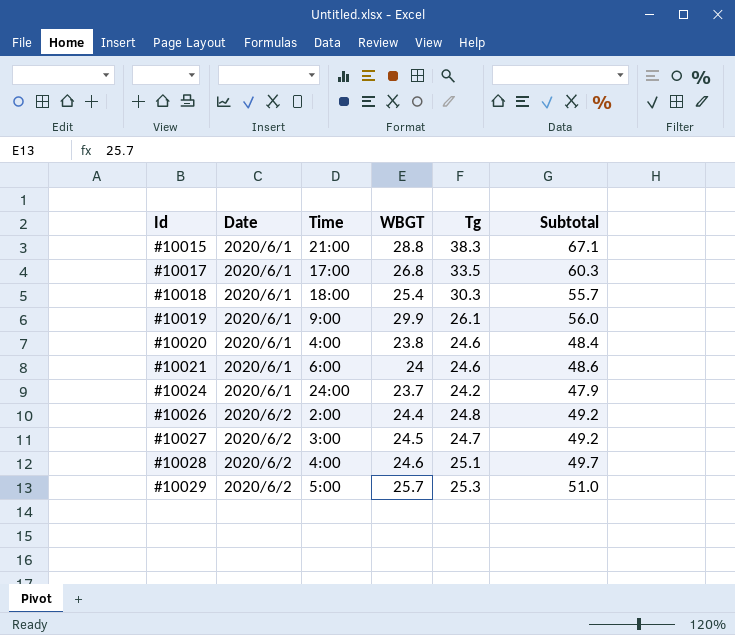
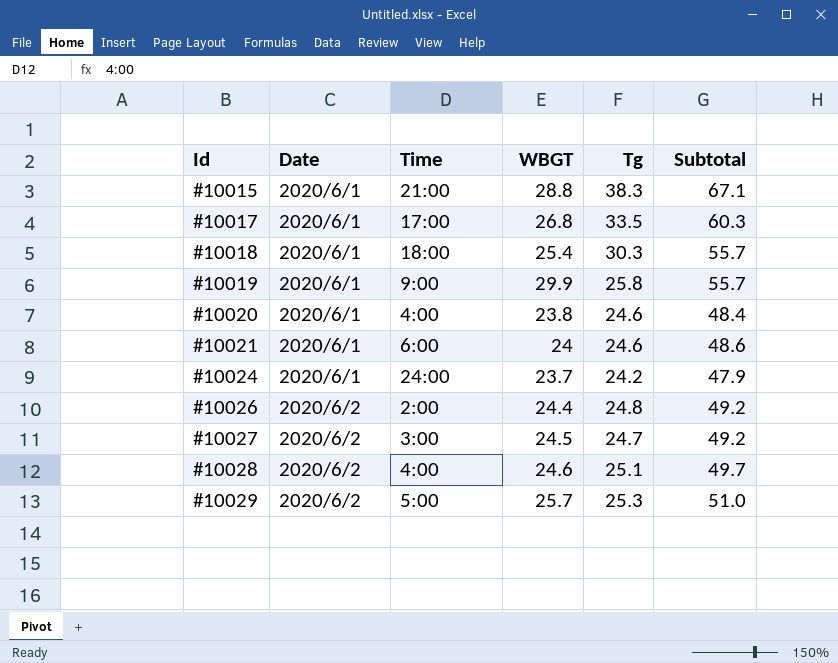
#10019 | Tg: 26.1 -> 25.8
#10019 | Subtotal: 56.0 -> 55.7

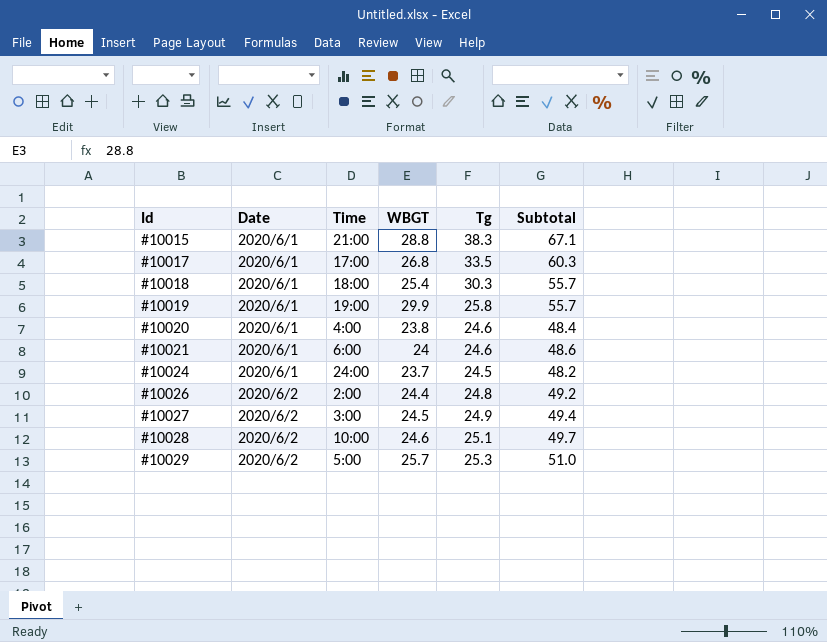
#10019 | Time: 9:00 -> 19:00
#10024 | Tg: 24.2 -> 24.5
#10024 | Subtotal: 47.9 -> 48.2
#10027 | Tg: 24.7 -> 24.9
#10027 | Subtotal: 49.2 -> 49.4
#10028 | Time: 4:00 -> 10:00

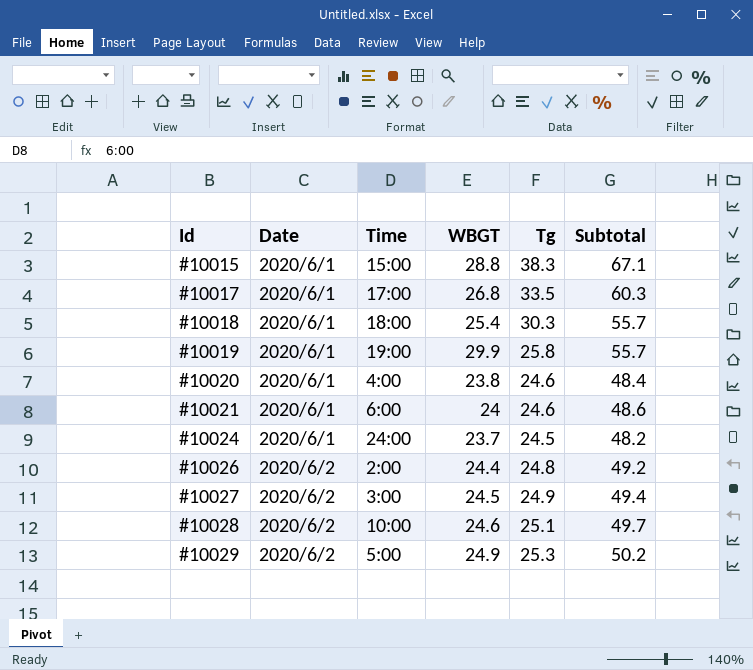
#10015 | Time: 21:00 -> 15:00
#10029 | WBGT: 25.7 -> 24.9
#10029 | Subtotal: 51.0 -> 50.2

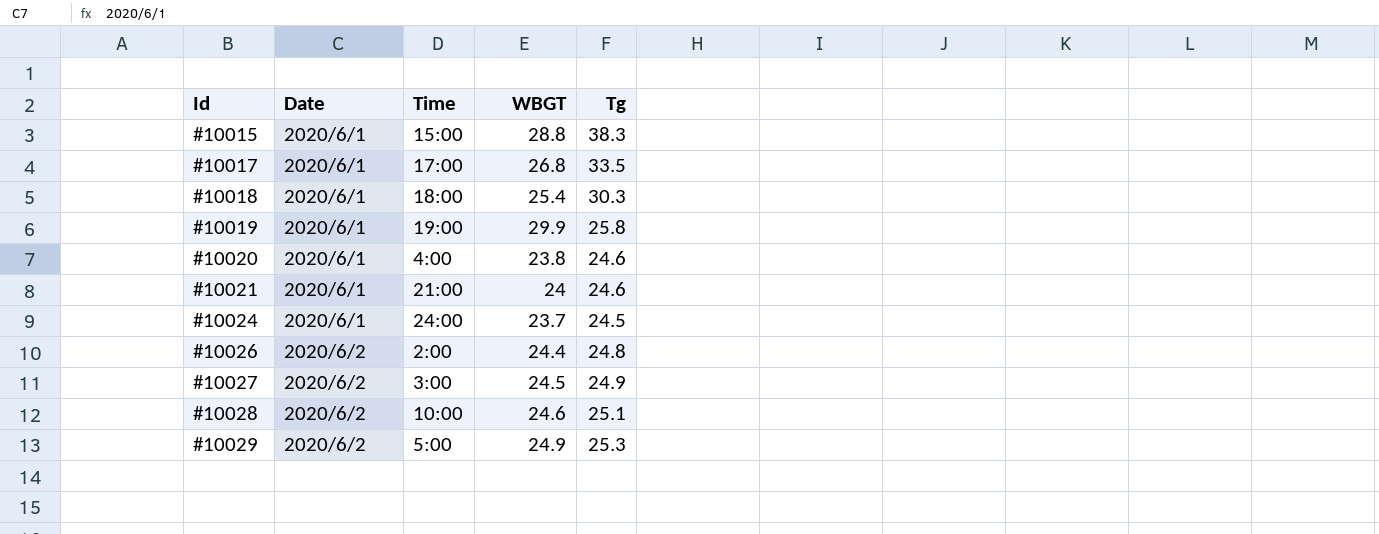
column Subtotal | formula: [WBGT] + [Tg] -> none
#10021 | Time: 6:00 -> 21:00

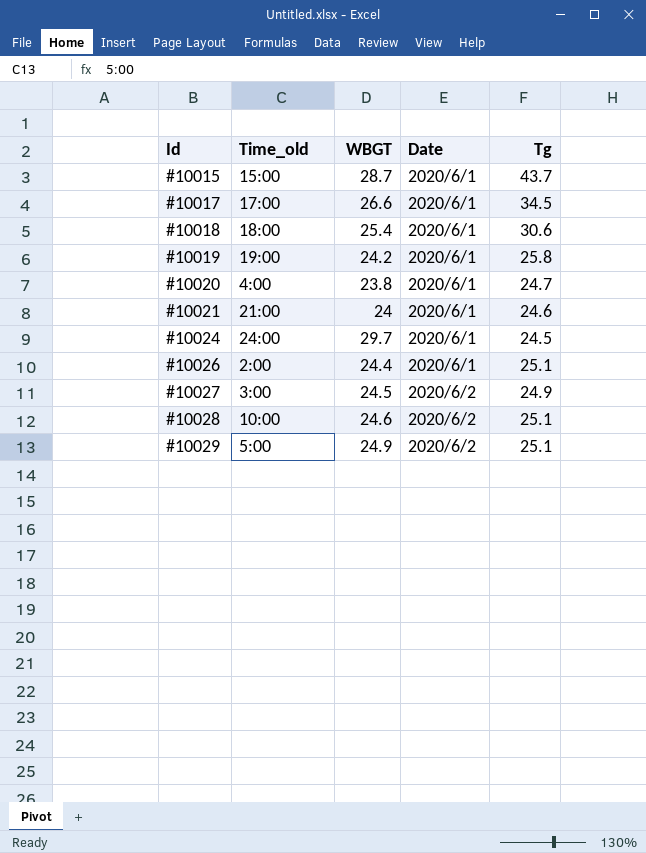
column name: Time -> Time_old
column Date | position: 2 -> 4
#10015 | WBGT: 28.8 -> 28.7
#10015 | Tg: 38.3 -> 43.7
#10017 | WBGT: 26.8 -> 26.6
#10017 | Tg: 33.5 -> 34.5
#10018 | Tg: 30.3 -> 30.6
#10019 | WBGT: 29.9 -> 24.2
#10020 | Tg: 24.6 -> 24.7
#10024 | WBGT: 23.7 -> 29.7
#10026 | Date: 2020/6/2 -> 2020/6/1
#10026 | Tg: 24.8 -> 25.1
#10029 | Tg: 25.3 -> 25.1

